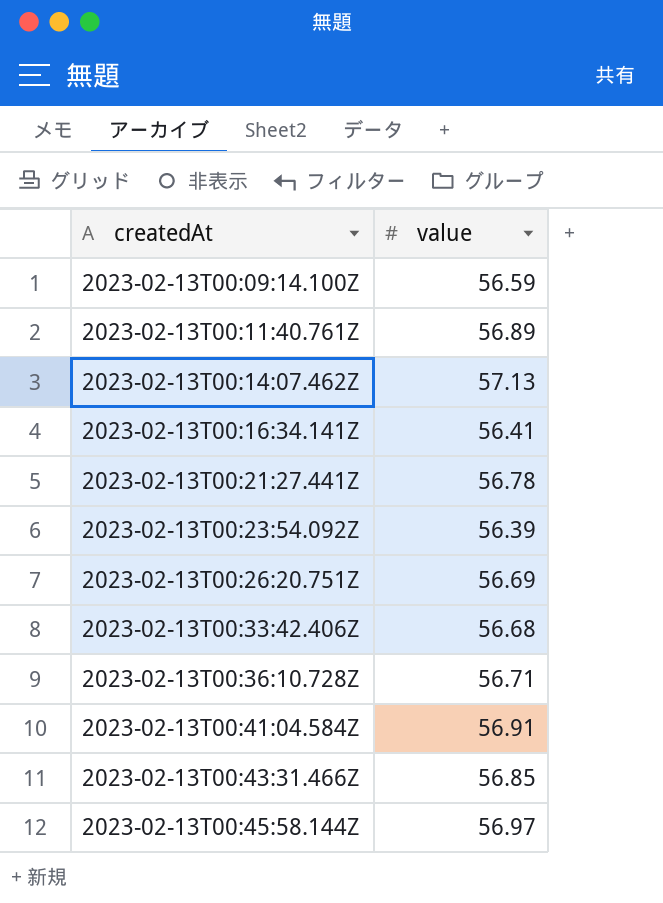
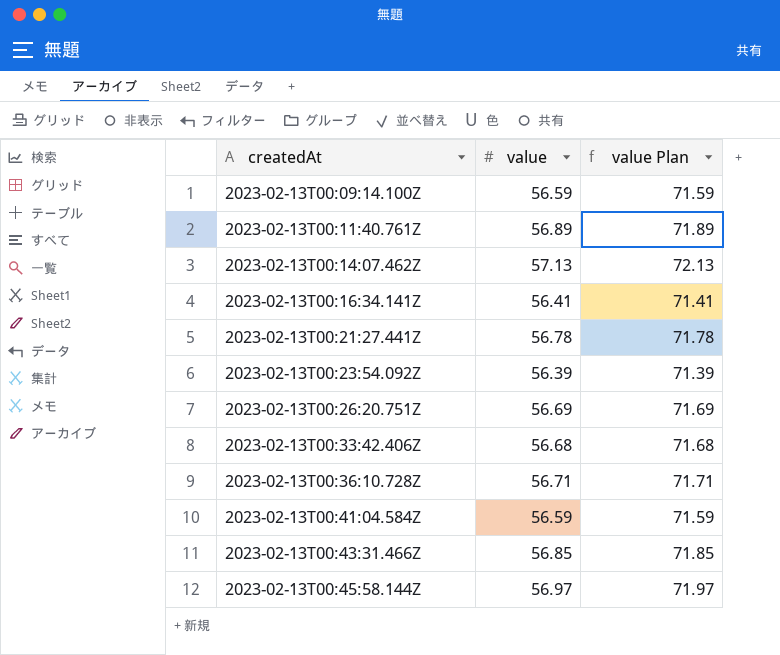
column value Plan | formula: none -> [value] + 15
2023-02-13T00:41:04.584Z | value: 56.91 -> 56.59

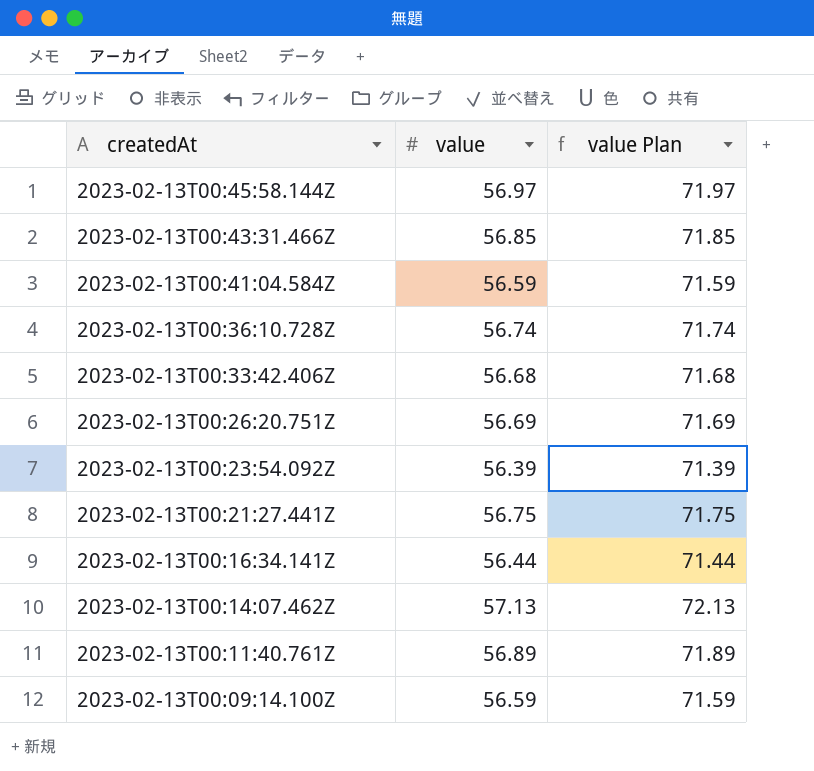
row order: createdAt ascending -> createdAt descending
2023-02-13T00:36:10.728Z | value: 56.71 -> 56.74
2023-02-13T00:36:10.728Z | value Plan: 71.71 -> 71.74
2023-02-13T00:21:27.441Z | value: 56.78 -> 56.75
2023-02-13T00:21:27.441Z | value Plan: 71.78 -> 71.75
2023-02-13T00:16:34.141Z | value: 56.41 -> 56.44
2023-02-13T00:16:34.141Z | value Plan: 71.41 -> 71.44

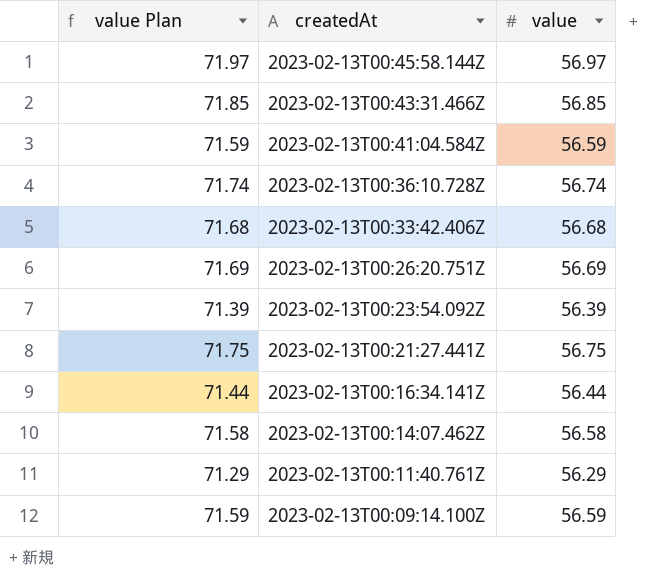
column value Plan | position: 3 -> 1
2023-02-13T00:14:07.462Z | value Plan: 72.13 -> 71.58
2023-02-13T00:14:07.462Z | value: 57.13 -> 56.58
2023-02-13T00:11:40.761Z | value Plan: 71.89 -> 71.29
2023-02-13T00:11:40.761Z | value: 56.89 -> 56.29

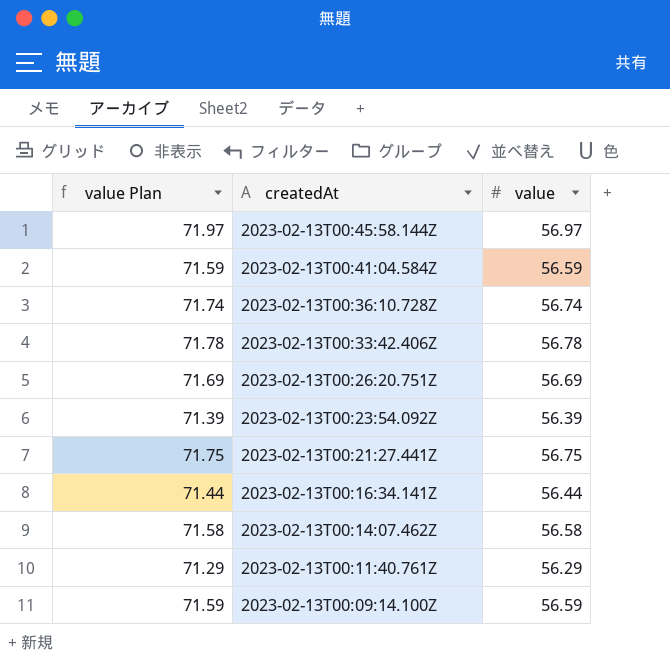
row 2023-02-13T00:43:31.466Z: 71.85 | 56.85 -> none
2023-02-13T00:33:42.406Z | value Plan: 71.68 -> 71.78
2023-02-13T00:33:42.406Z | value: 56.68 -> 56.78

